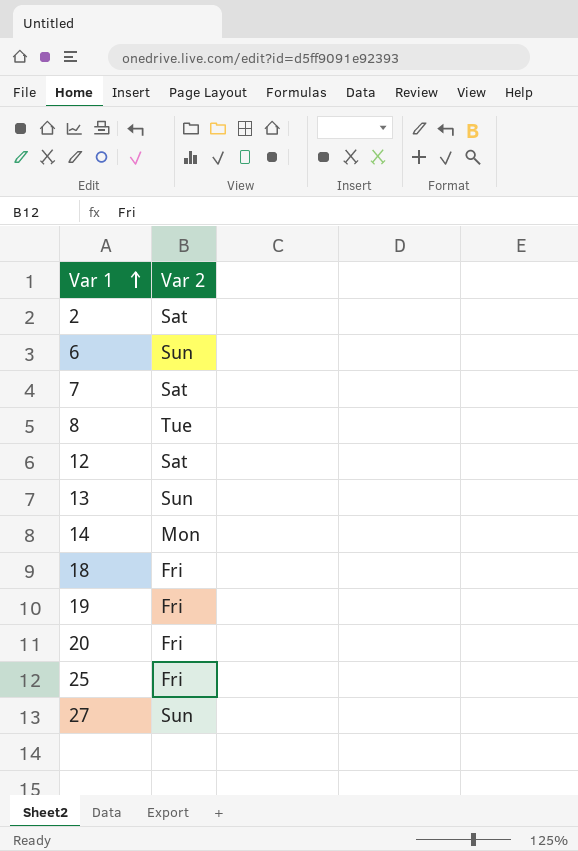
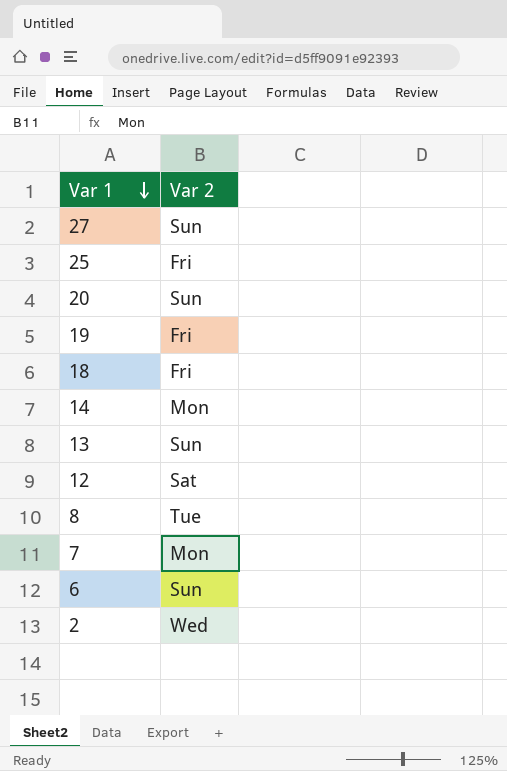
row order: Var 1 ascending -> Var 1 descending
20 | Var 2: Fri -> Sun
7 | Var 2: Sat -> Mon
2 | Var 2: Sat -> Wed

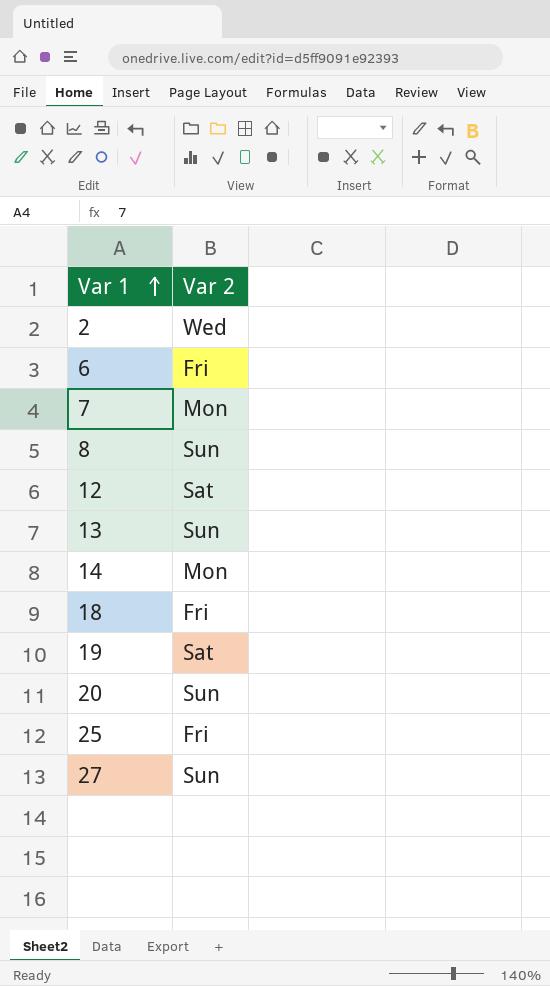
row order: Var 1 descending -> Var 1 ascending
6 | Var 2: Sun -> Fri
8 | Var 2: Tue -> Sun
19 | Var 2: Fri -> Sat

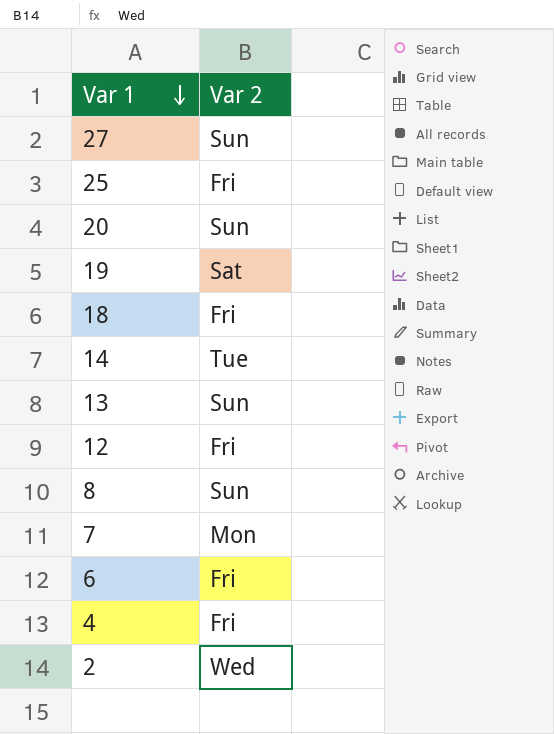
row order: Var 1 ascending -> Var 1 descending
14 | Var 2: Mon -> Tue
12 | Var 2: Sat -> Fri
row 4: none -> Fri

